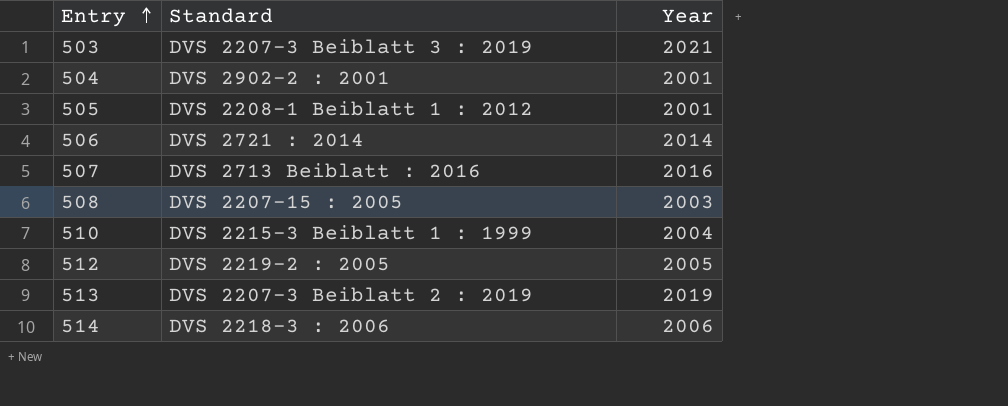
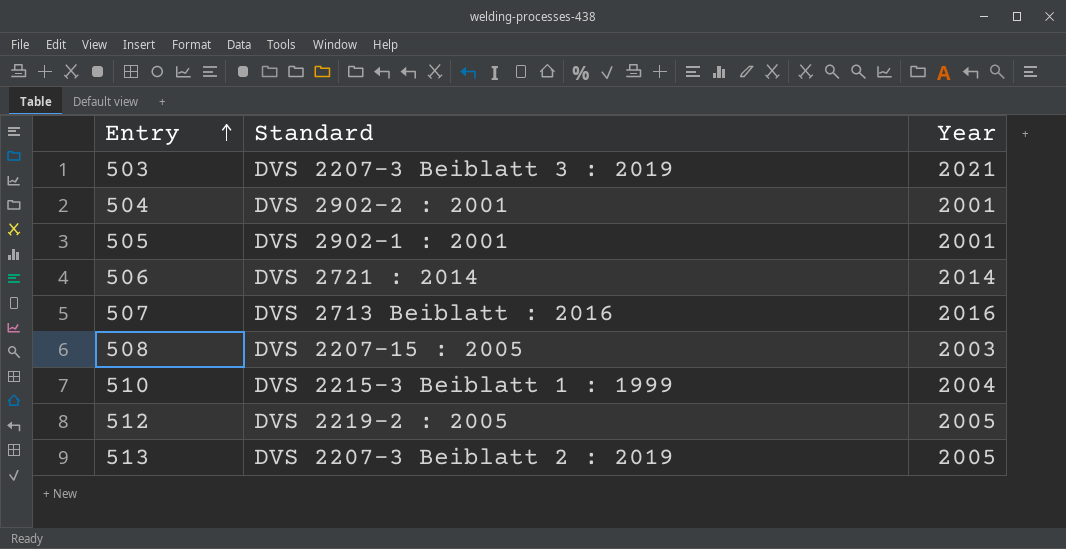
row 514: DVS 2218-3 : 2006 | 2006 -> none
505 | Standard: DVS 2208-1 Beiblatt 1 : 2012 -> DVS 2902-1 : 2001
513 | Year: 2019 -> 2005

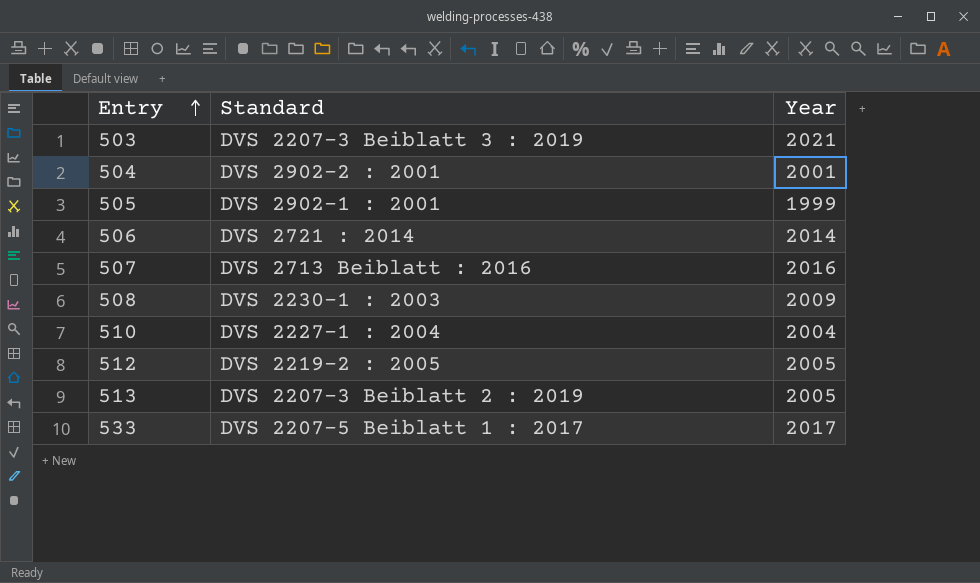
505 | Year: 2001 -> 1999
508 | Standard: DVS 2207-15 : 2005 -> DVS 2230-1 : 2003
508 | Year: 2003 -> 2009
510 | Standard: DVS 2215-3 Beiblatt 1 : 1999 -> DVS 2227-1 : 2004
row 533: none -> DVS 2207-5 Beiblatt 1 : 2017 | 2017

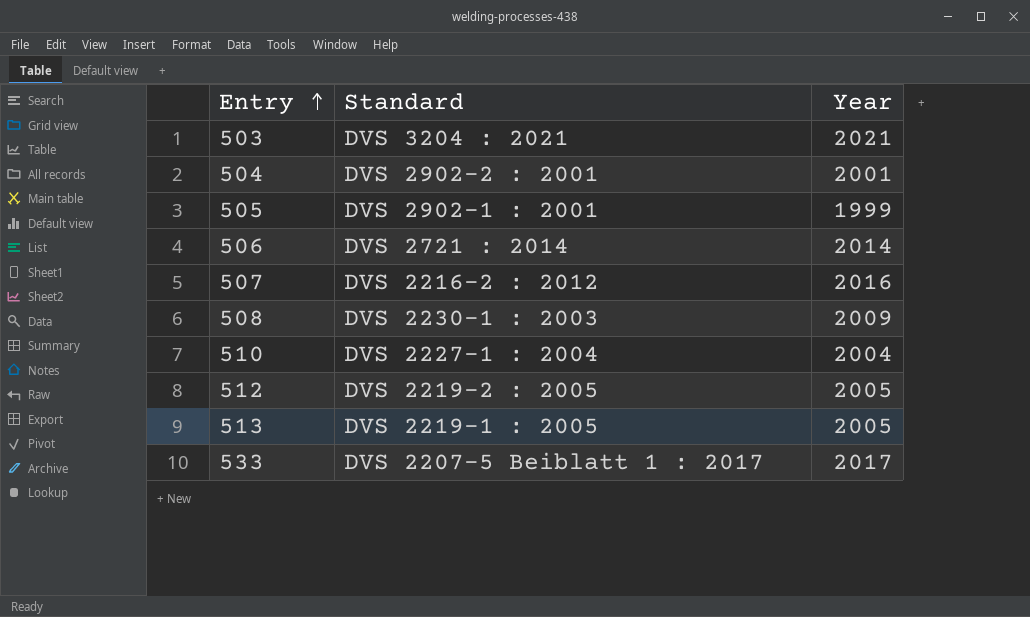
503 | Standard: DVS 2207-3 Beiblatt 3 : 2019 -> DVS 3204 : 2021
507 | Standard: DVS 2713 Beiblatt : 2016 -> DVS 2216-2 : 2012
513 | Standard: DVS 2207-3 Beiblatt 2 : 2019 -> DVS 2219-1 : 2005

